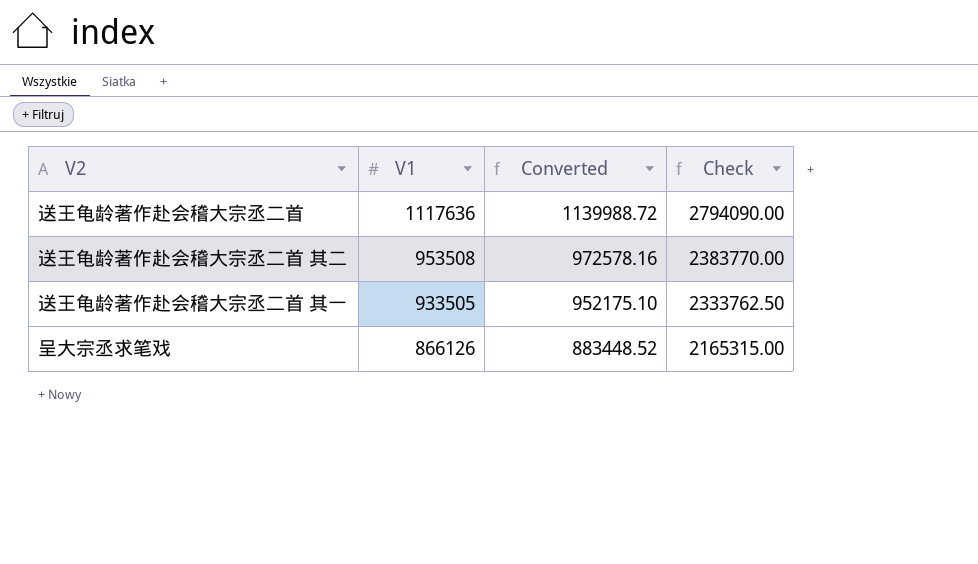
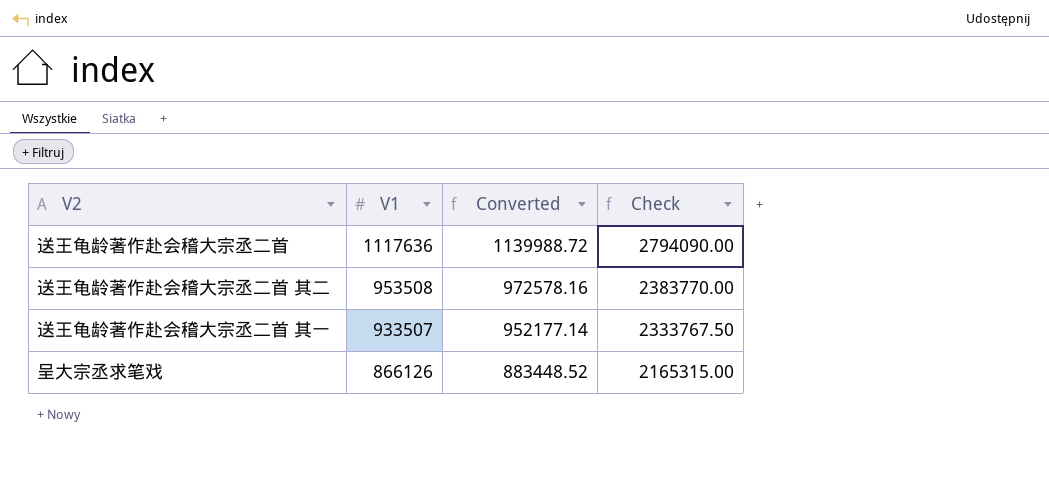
送王龟龄著作赴会稽大宗丞二首 其一 | V1: 933505 -> 933507
送王龟龄著作赴会稽大宗丞二首 其一 | Converted: 952175.10 -> 952177.14
送王龟龄著作赴会稽大宗丞二首 其一 | Check: 2333762.50 -> 2333767.50

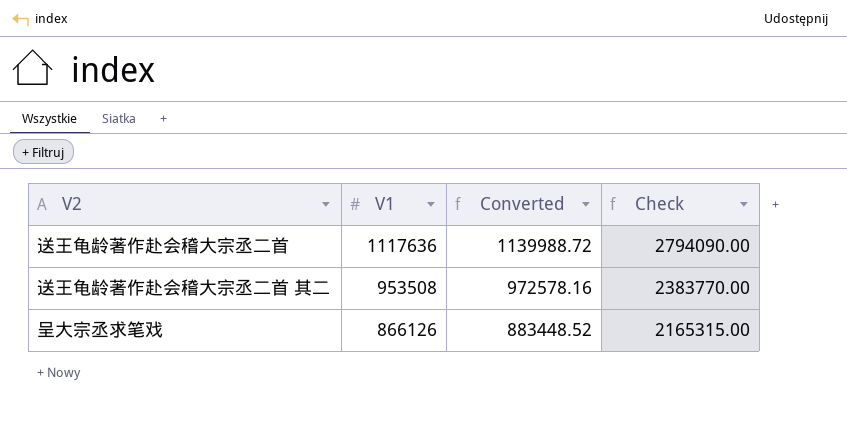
row 送王龟龄著作赴会稽大宗丞二首 其一: 933507 | 952177.14 | 2333767.50 -> none

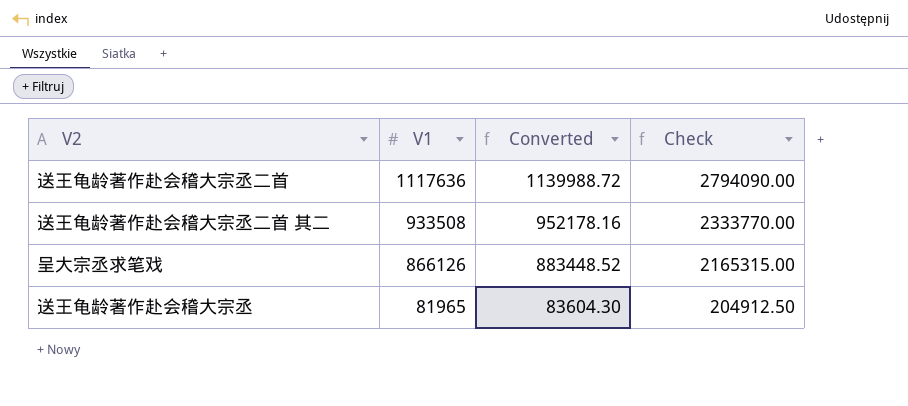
送王龟龄著作赴会稽大宗丞二首 其二 | V1: 953508 -> 933508
送王龟龄著作赴会稽大宗丞二首 其二 | Converted: 972578.16 -> 952178.16
送王龟龄著作赴会稽大宗丞二首 其二 | Check: 2383770.00 -> 2333770.00
row 送王龟龄著作赴会稽大宗丞: none -> 81965 | 83604.30 | 204912.50

